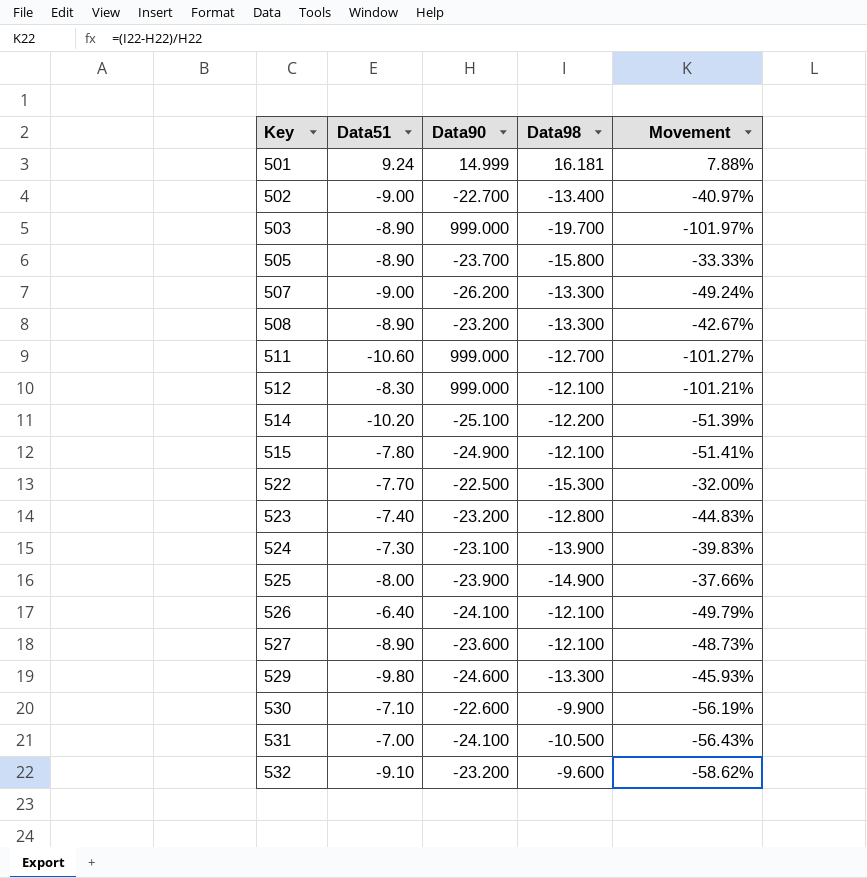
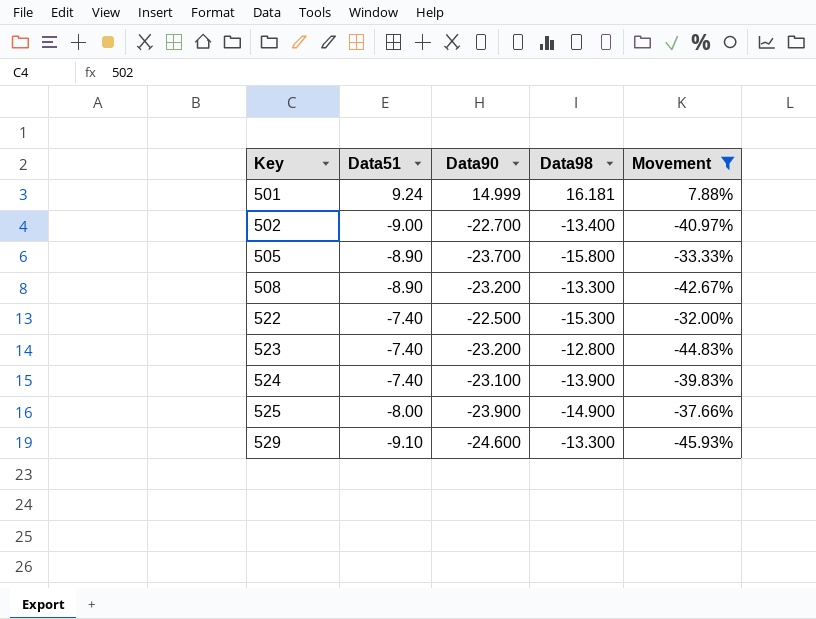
filter: none -> Movement >= -45.93%
522 | Data51: -7.70 -> -7.40
524 | Data51: -7.30 -> -7.40
529 | Data51: -9.80 -> -9.10

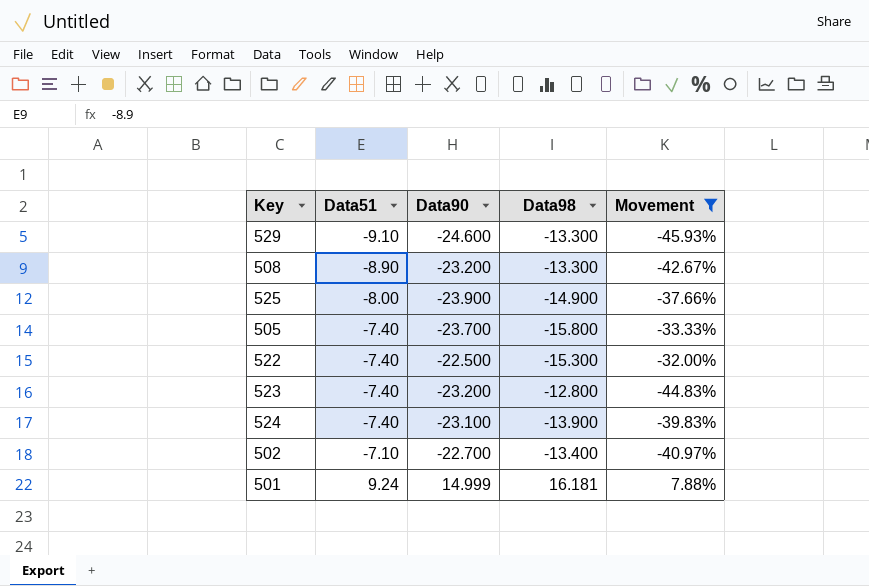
row order: Key ascending -> Data51 ascending
505 | Data51: -8.90 -> -7.40
502 | Data51: -9.00 -> -7.10

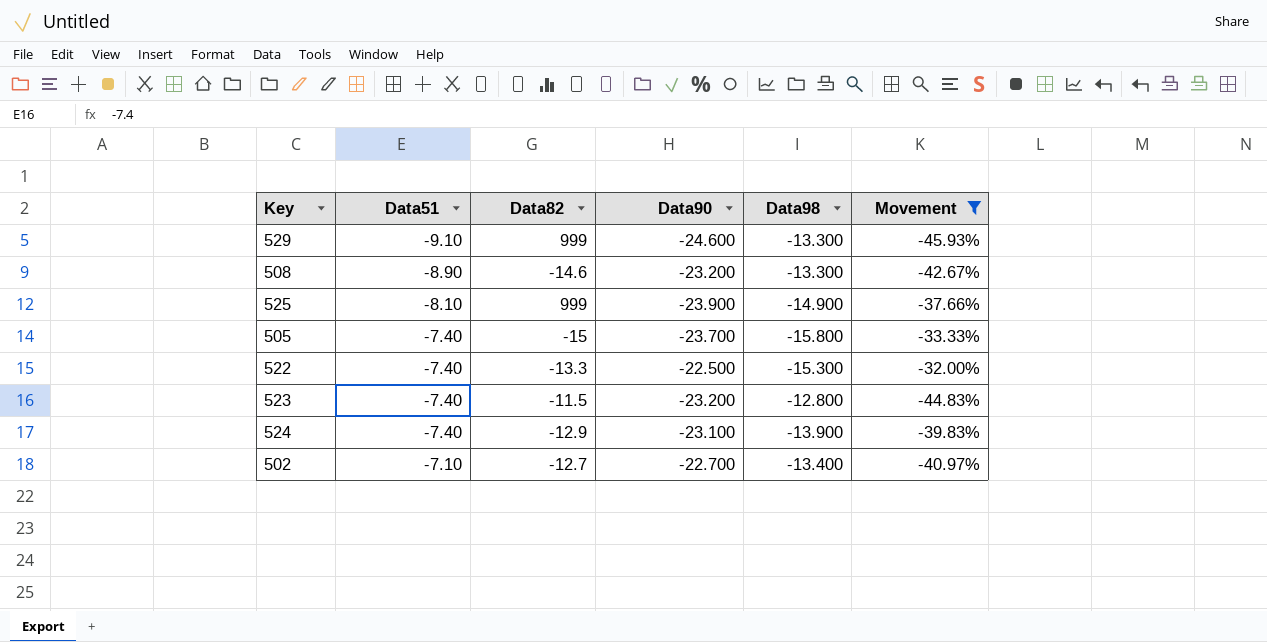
column Data82 | position: none -> 3
row 501: 9.24 | 14.999 | 16.181 | 7.88% -> none
525 | Data51: -8.00 -> -8.10

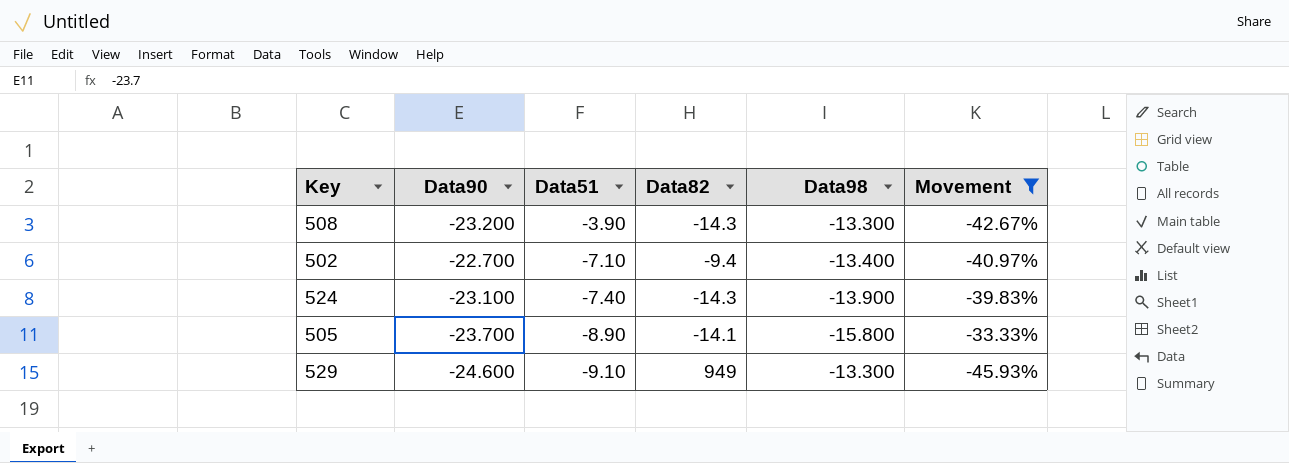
row order: Data51 ascending -> Data51 descending
column Data90 | position: 4 -> 2
row 525: -8.10 | 999 | -23.900 | -14.900 | -37.66% -> none
row 522: -7.40 | -13.3 | -22.500 | -15.300 | -32.00% -> none
row 523: -7.40 | -11.5 | -23.200 | -12.800 | -44.83% -> none
508 | Data51: -8.90 -> -3.90
508 | Data82: -14.6 -> -14.3
502 | Data82: -12.7 -> -9.4
524 | Data82: -12.9 -> -14.3
505 | Data51: -7.40 -> -8.90
505 | Data82: -15 -> -14.1
529 | Data82: 999 -> 949

